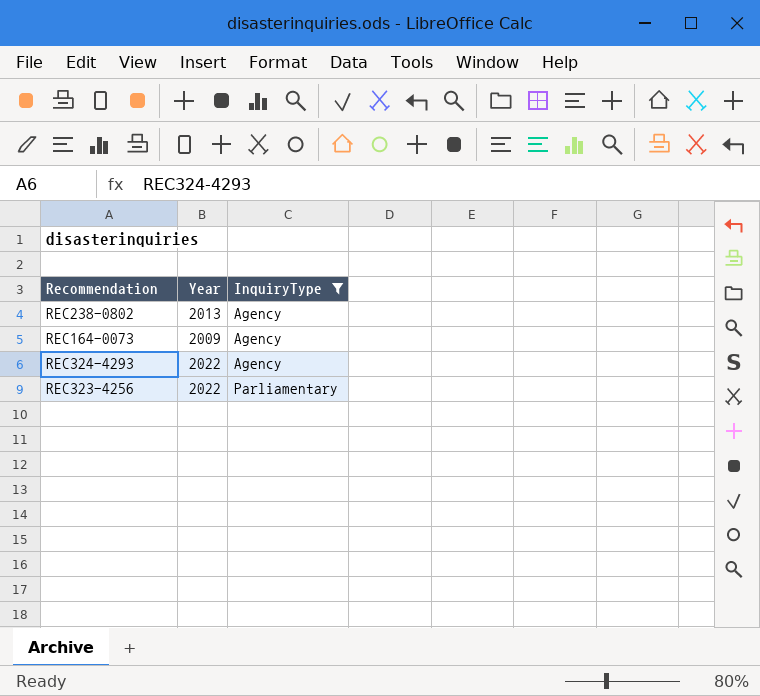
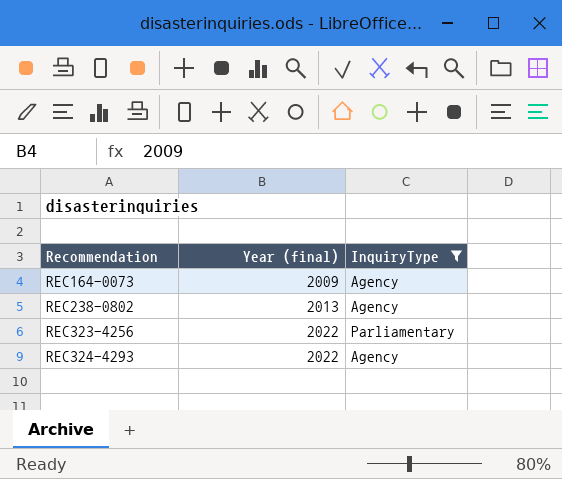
row order: InquiryType ascending -> Recommendation ascending
column name: Year -> Year (final)

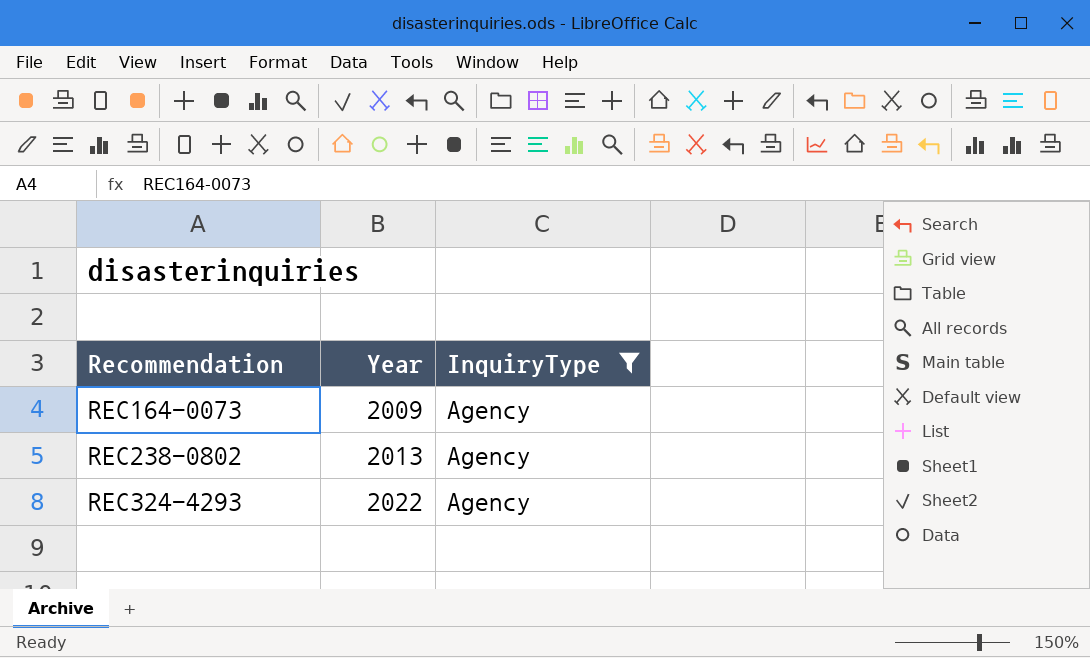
column name: Year (final) -> Year
row REC323-4256: 2022 | Parliamentary -> none

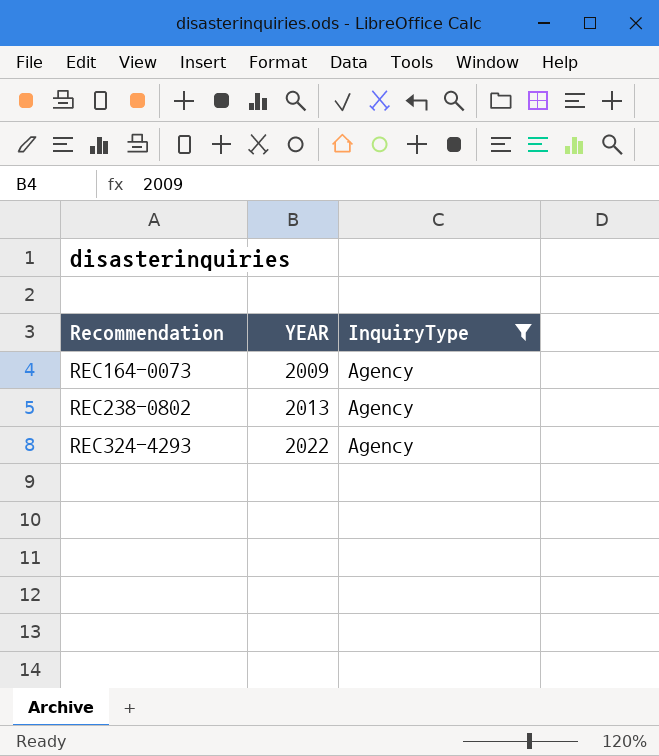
column name: Year -> YEAR

